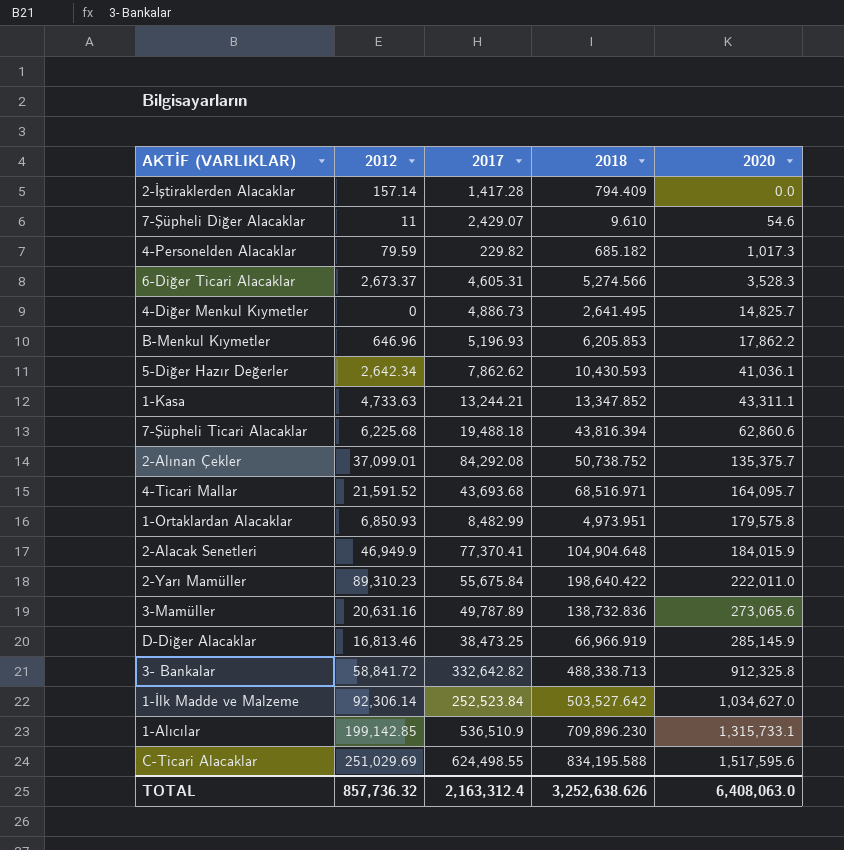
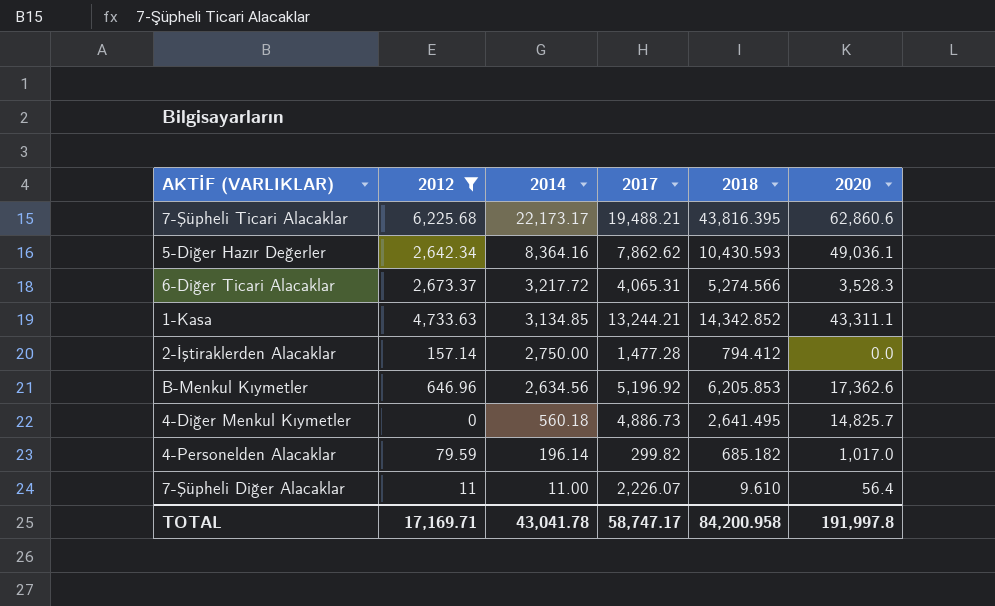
filter: none -> 2012 <= 6,225.68
row order: 2020 ascending -> 2014 descending
column 2014 | position: none -> 3
7-Şüpheli Ticari Alacaklar | 2017: 19,488.18 -> 19,488.21
7-Şüpheli Ticari Alacaklar | 2018: 43,816.394 -> 43,816.395
5-Diğer Hazır Değerler | 2020: 41,036.1 -> 49,036.1
6-Diğer Ticari Alacaklar | 2017: 4,605.31 -> 4,065.31
1-Kasa | 2018: 13,347.852 -> 14,342.852
2-İştiraklerden Alacaklar | 2017: 1,417.28 -> 1,477.28
2-İştiraklerden Alacaklar | 2018: 794.409 -> 794.412
B-Menkul Kıymetler | 2017: 5,196.93 -> 5,196.92
B-Menkul Kıymetler | 2020: 17,862.2 -> 17,362.6
4-Personelden Alacaklar | 2017: 229.82 -> 299.82
4-Personelden Alacaklar | 2020: 1,017.3 -> 1,017.0
7-Şüpheli Diğer Alacaklar | 2017: 2,429.07 -> 2,226.07
7-Şüpheli Diğer Alacaklar | 2020: 54.6 -> 56.4
TOTAL | 2012: 857,736.32 -> 17,169.71
TOTAL | 2017: 2,163,312.4 -> 58,747.17
TOTAL | 2018: 3,252,638.626 -> 84,200.958
TOTAL | 2020: 6,408,063.0 -> 191,997.8

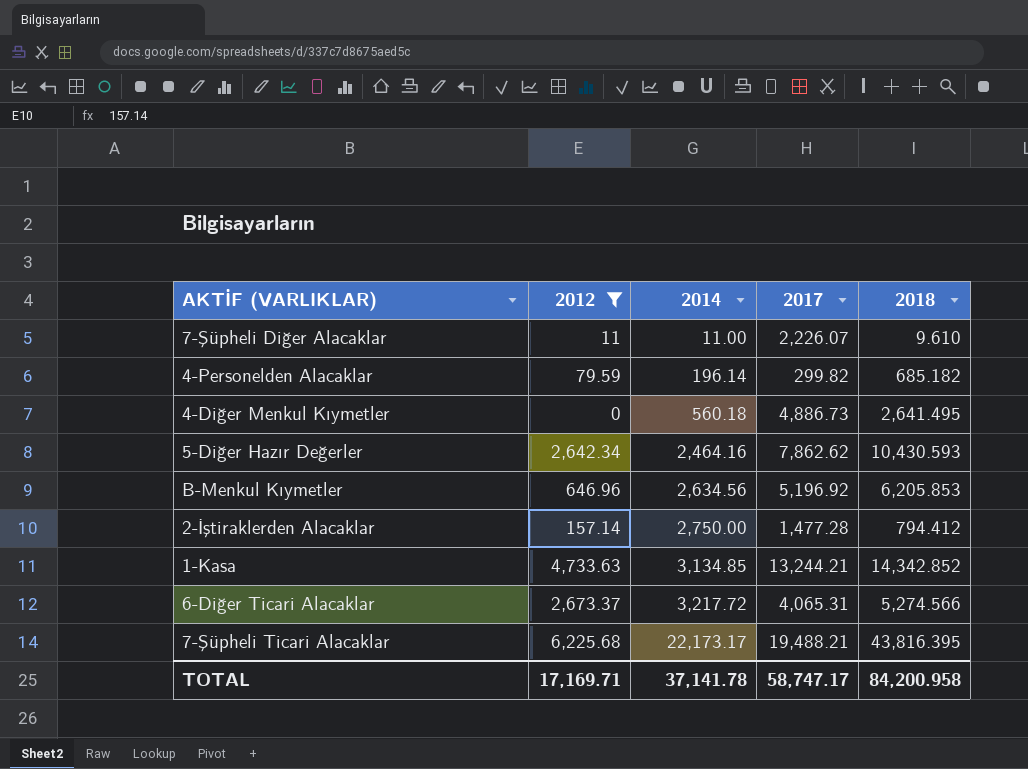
row order: 2014 descending -> 2014 ascending
column 2020 | position: 6 -> none
5-Diğer Hazır Değerler | 2014: 8,364.16 -> 2,464.16
TOTAL | 2014: 43,041.78 -> 37,141.78

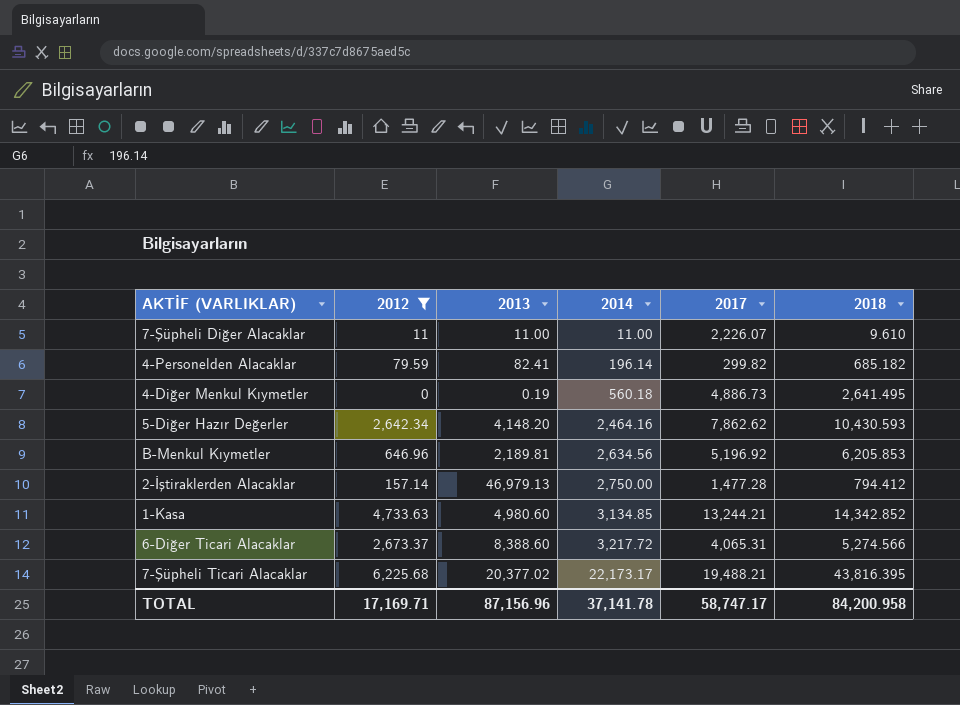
column 2013 | position: none -> 3

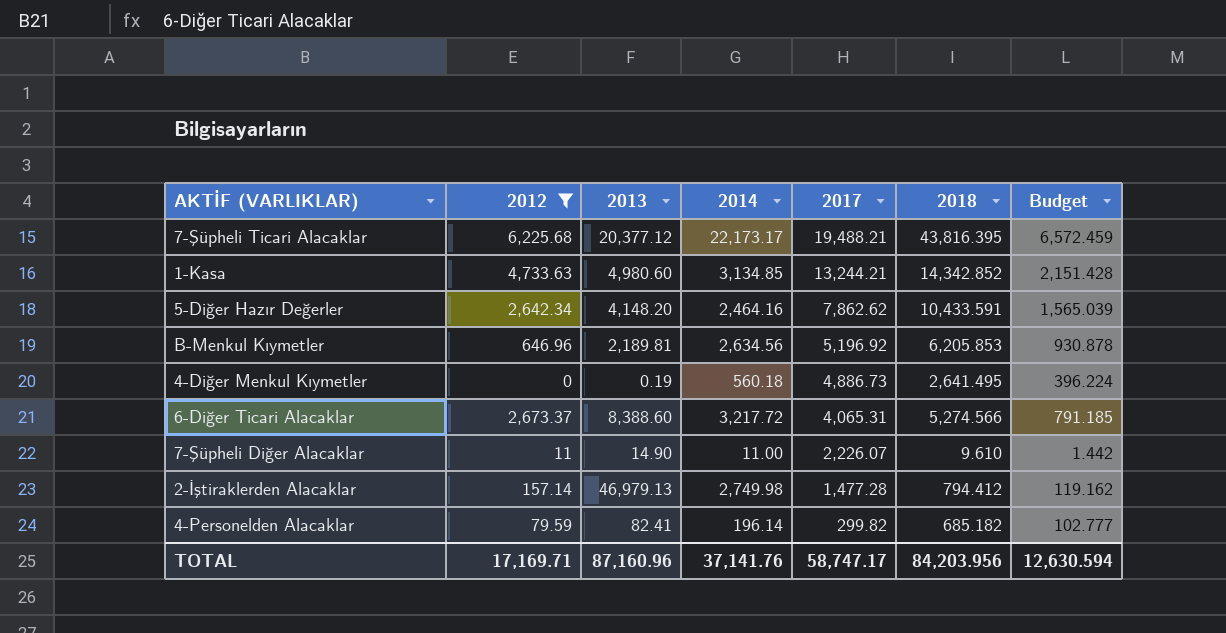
row order: 2014 ascending -> 2017 descending
column Budget | formula: none -> [2018] * 0.15
7-Şüpheli Ticari Alacaklar | 2013: 20,377.02 -> 20,377.12
5-Diğer Hazır Değerler | 2018: 10,430.593 -> 10,433.591
7-Şüpheli Diğer Alacaklar | 2013: 11.00 -> 14.90
2-İştiraklerden Alacaklar | 2014: 2,750.00 -> 2,749.98
TOTAL | 2013: 87,156.96 -> 87,160.96
TOTAL | 2014: 37,141.78 -> 37,141.76
TOTAL | 2018: 84,200.958 -> 84,203.956

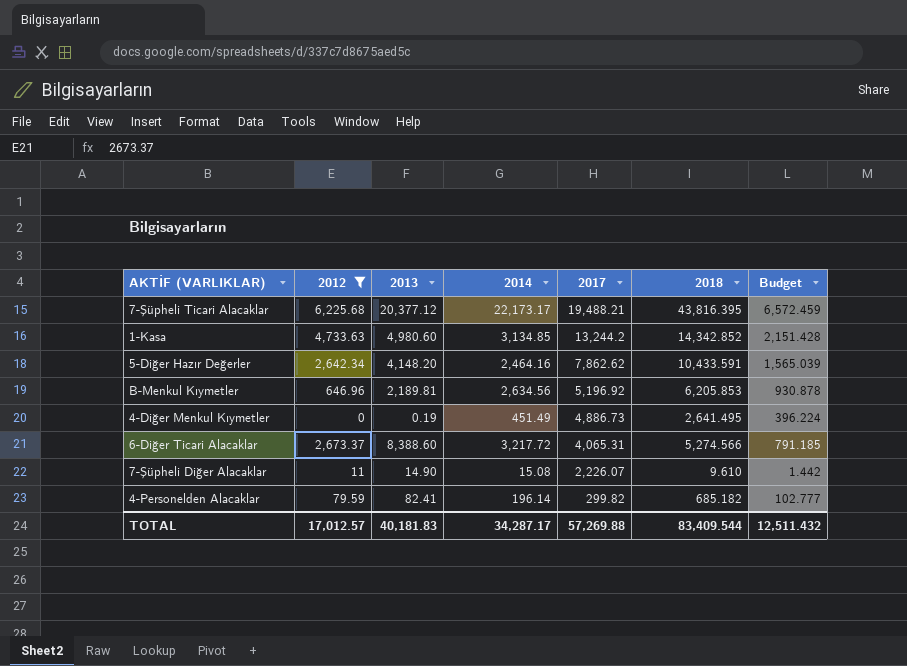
row 2-İştiraklerden Alacaklar: 157.14 | 46,979.13 | 2,749.98 | 1,477.28 | 794.412 | 119.162 -> none
1-Kasa | 2017: 13,244.21 -> 13,244.2
4-Diğer Menkul Kıymetler | 2014: 560.18 -> 451.49
7-Şüpheli Diğer Alacaklar | 2014: 11.00 -> 15.08
TOTAL | 2012: 17,169.71 -> 17,012.57
TOTAL | 2013: 87,160.96 -> 40,181.83
TOTAL | 2014: 37,141.76 -> 34,287.17
TOTAL | 2017: 58,747.17 -> 57,269.88
TOTAL | 2018: 84,203.956 -> 83,409.544
TOTAL | Budget: 12,630.594 -> 12,511.432

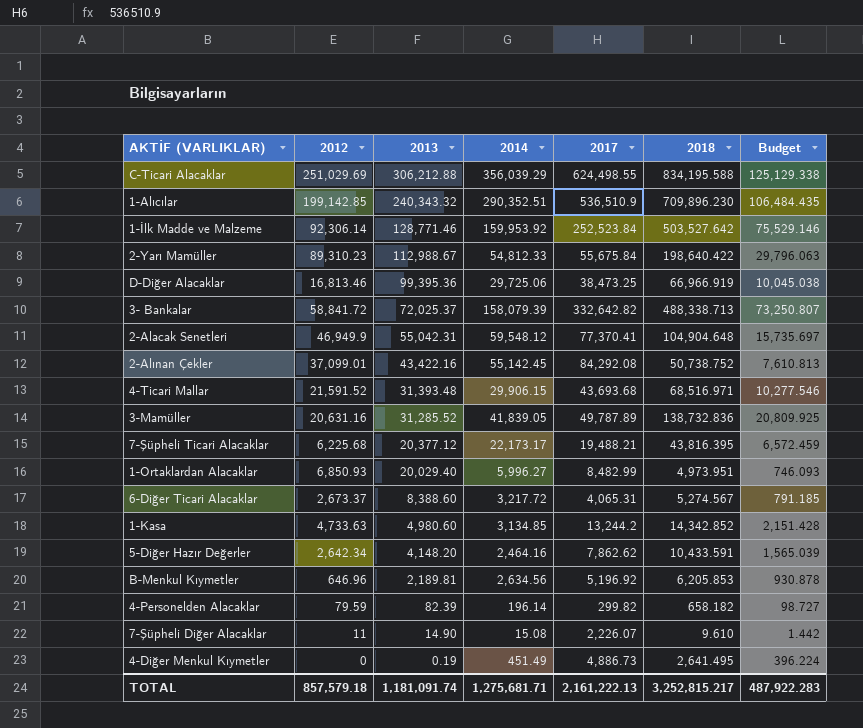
filter: 2012 <= 6,225.68 -> none
row order: 2017 descending -> 2013 descending
6-Diğer Ticari Alacaklar | 2018: 5,274.566 -> 5,274.567
4-Personelden Alacaklar | 2013: 82.41 -> 82.39
4-Personelden Alacaklar | 2018: 685.182 -> 658.182
4-Personelden Alacaklar | Budget: 102.777 -> 98.727
TOTAL | 2012: 17,012.57 -> 857,579.18
TOTAL | 2013: 40,181.83 -> 1,181,091.74
TOTAL | 2014: 34,287.17 -> 1,275,681.71
TOTAL | 2017: 57,269.88 -> 2,161,222.13
TOTAL | 2018: 83,409.544 -> 3,252,815.217
TOTAL | Budget: 12,511.432 -> 487,922.283

